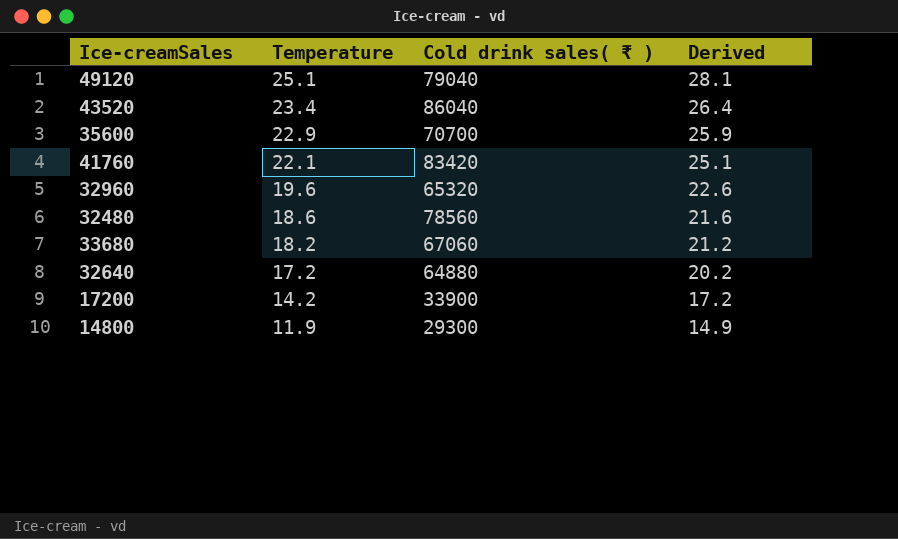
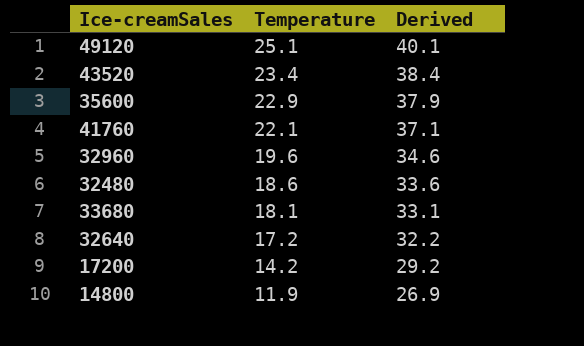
column Cold drink sales( ₹ ) | position: 3 -> none
column Derived | formula: [Temperature] + 3 -> [Temperature] + 15
33680 | Temperature: 18.2 -> 18.1

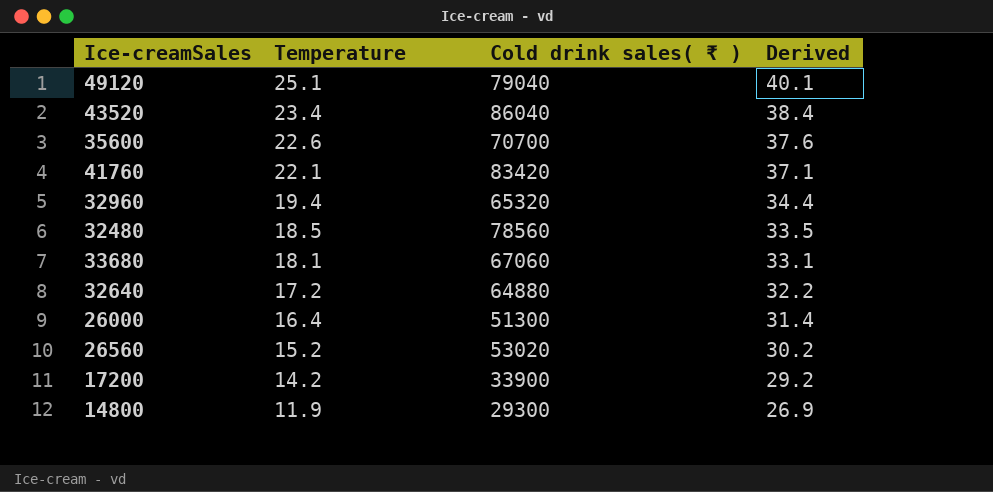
column Cold drink sales( ₹ ) | position: none -> 3
35600 | Temperature: 22.9 -> 22.6
35600 | Derived: 37.9 -> 37.6
32960 | Temperature: 19.6 -> 19.4
32960 | Derived: 34.6 -> 34.4
32480 | Temperature: 18.6 -> 18.5
32480 | Derived: 33.6 -> 33.5
row 26000: none -> 16.4 | 51300 | 31.4
row 26560: none -> 15.2 | 53020 | 30.2

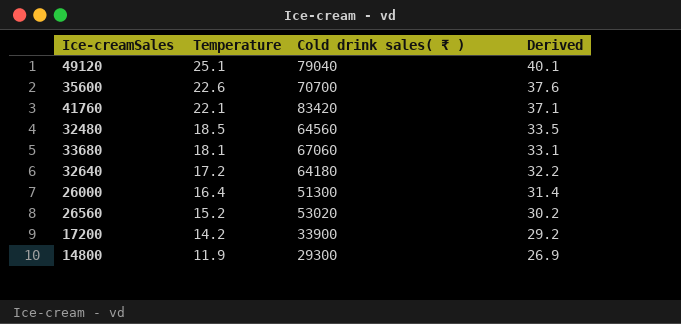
row 43520: 23.4 | 86040 | 38.4 -> none
row 32960: 19.4 | 65320 | 34.4 -> none
32480 | Cold drink sales( ₹ ): 78560 -> 64560
32640 | Cold drink sales( ₹ ): 64880 -> 64180

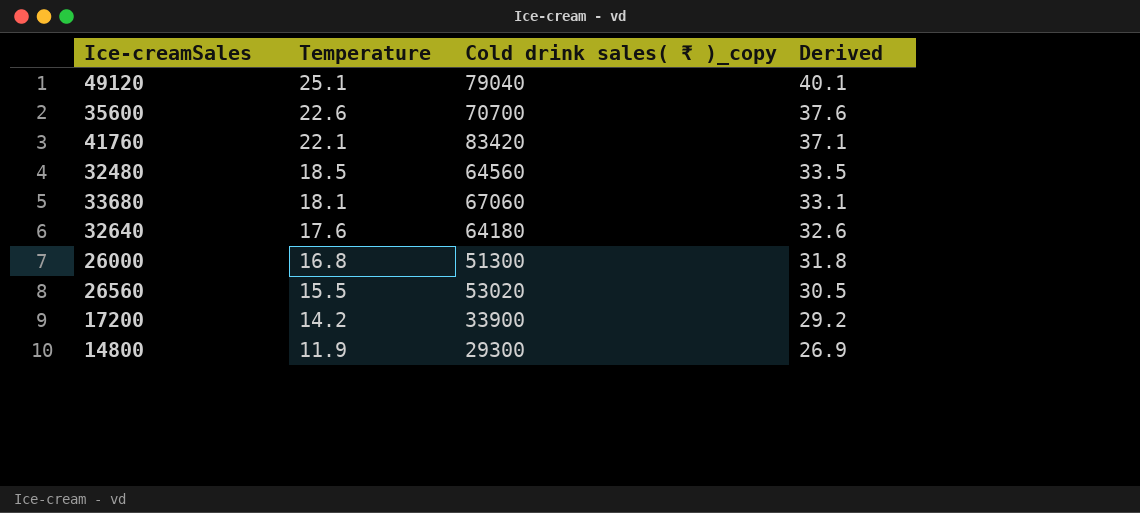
column name: Cold drink sales( ₹ ) -> Cold drink sales( ₹ )_copy
32640 | Temperature: 17.2 -> 17.6
32640 | Derived: 32.2 -> 32.6
26000 | Temperature: 16.4 -> 16.8
26000 | Derived: 31.4 -> 31.8
26560 | Temperature: 15.2 -> 15.5
26560 | Derived: 30.2 -> 30.5

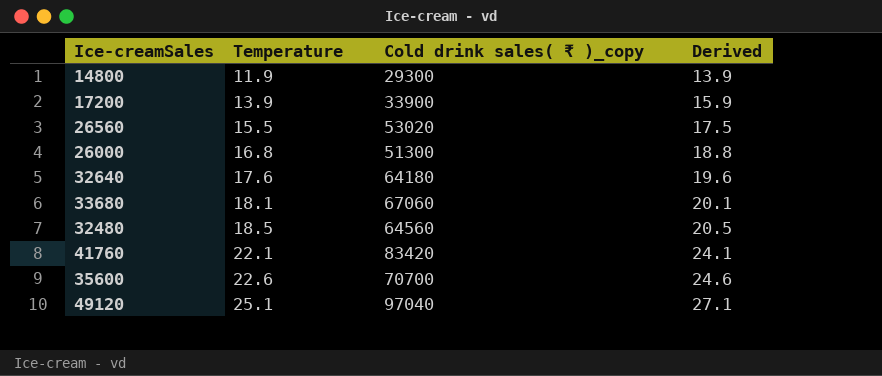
row order: Temperature descending -> Temperature ascending
column Derived | formula: [Temperature] + 15 -> [Temperature] + 2
17200 | Temperature: 14.2 -> 13.9
49120 | Cold drink sales( ₹ )_copy: 79040 -> 97040

